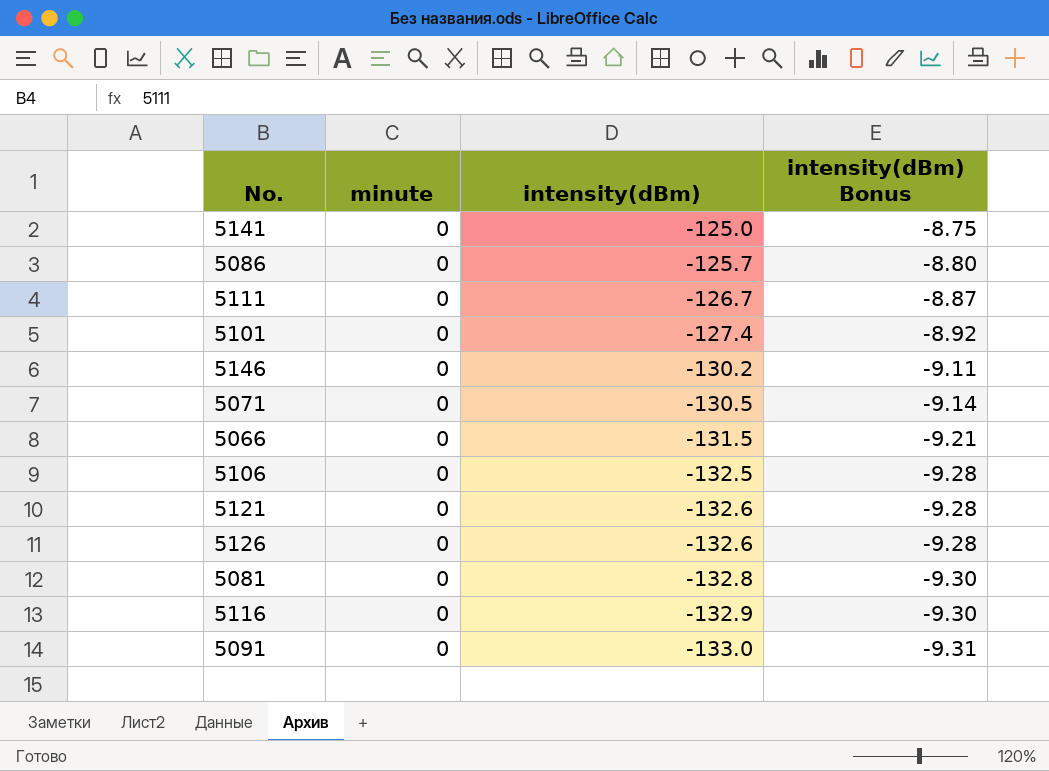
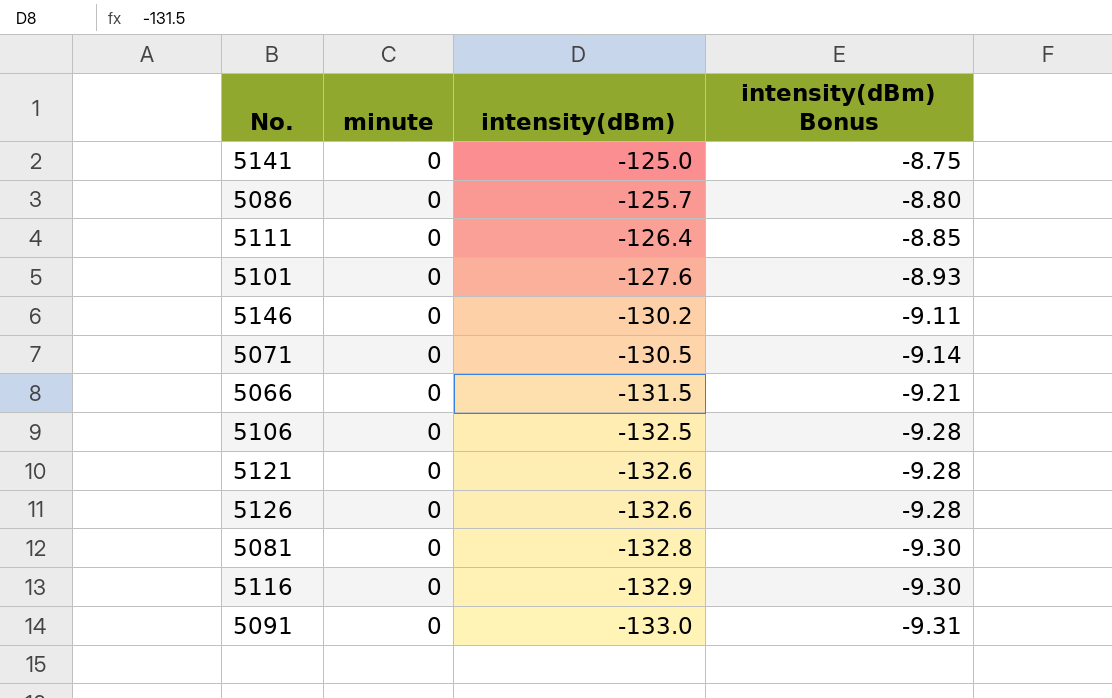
5111 | intensity(dBm): -126.7 -> -126.4
5111 | intensity(dBm) Bonus: -8.87 -> -8.85
5101 | intensity(dBm): -127.4 -> -127.6
5101 | intensity(dBm) Bonus: -8.92 -> -8.93

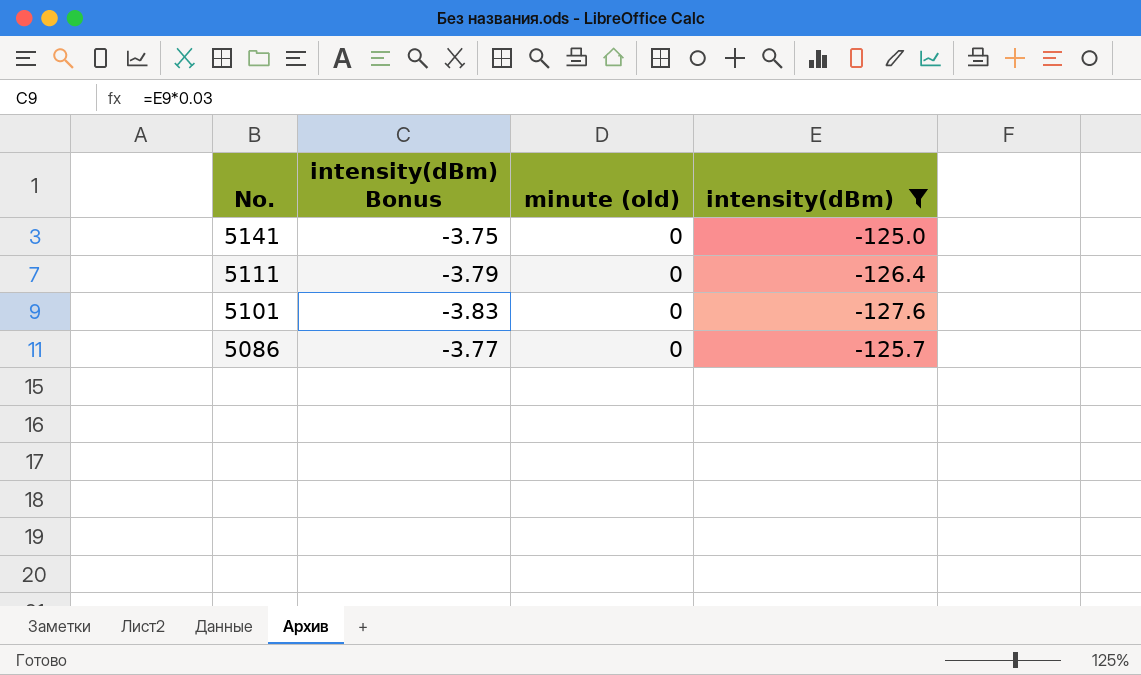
filter: none -> intensity(dBm) >= -127.6
row order: intensity(dBm) descending -> No. descending
column intensity(dBm) Bonus | formula: [intensity(dBm)] * 0.07 -> [intensity(dBm)] * 0.03
column intensity(dBm) Bonus | position: 4 -> 2
column name: minute -> minute (old)

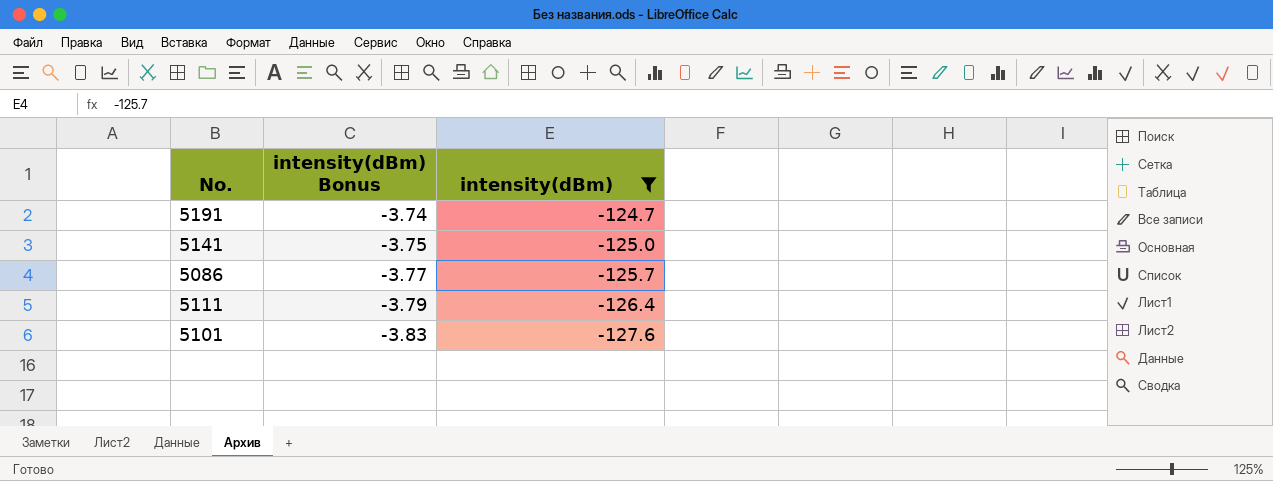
row order: No. descending -> intensity(dBm) Bonus descending
column minute (old) | position: 3 -> none
row 5191: none -> -3.74 | -124.7

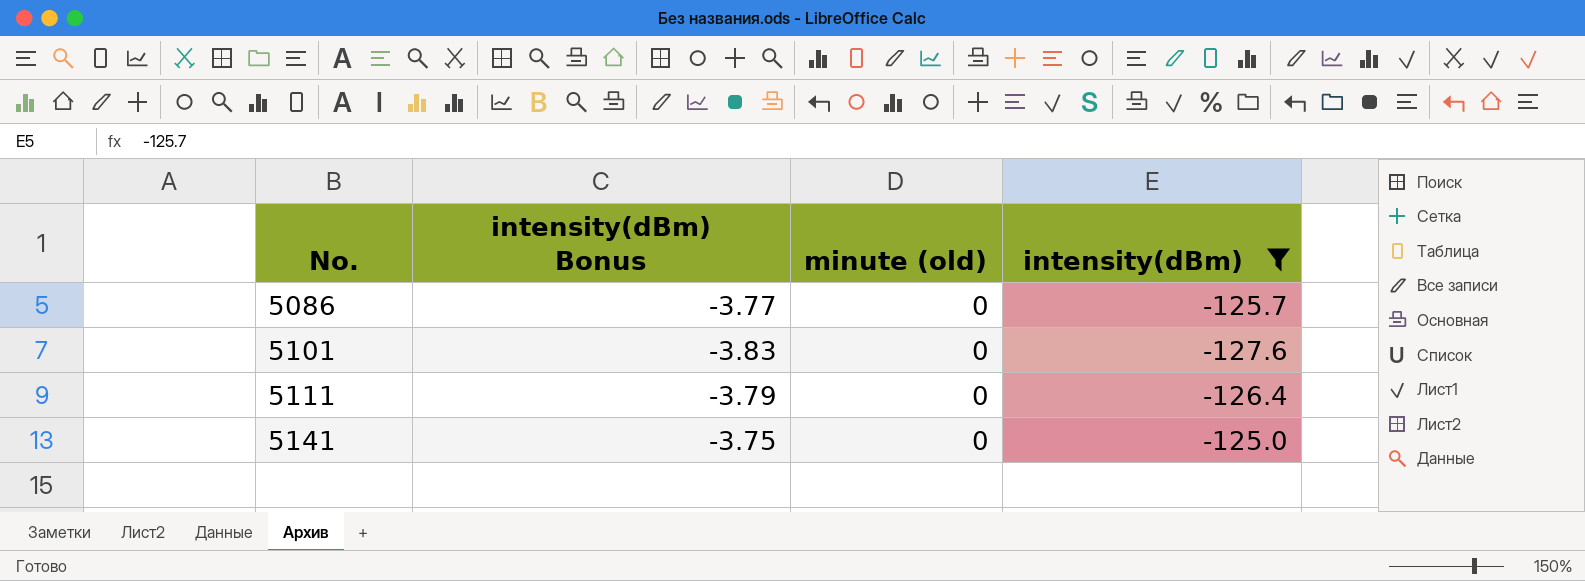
row order: intensity(dBm) Bonus descending -> No. ascending
column minute (old) | position: none -> 3
row 5191: -3.74 | -124.7 -> none

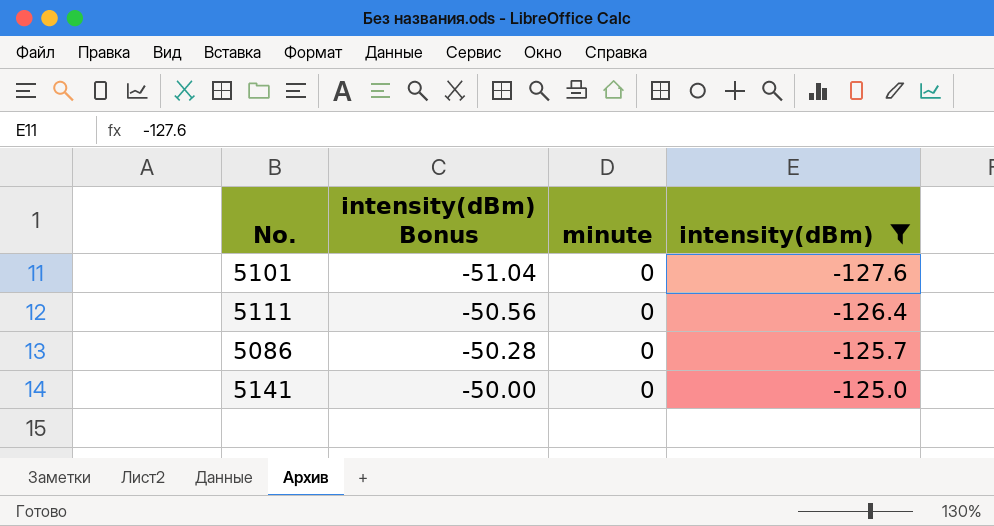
row order: No. ascending -> intensity(dBm) Bonus ascending
column intensity(dBm) Bonus | formula: [intensity(dBm)] * 0.03 -> [intensity(dBm)] * 0.4
column name: minute (old) -> minute

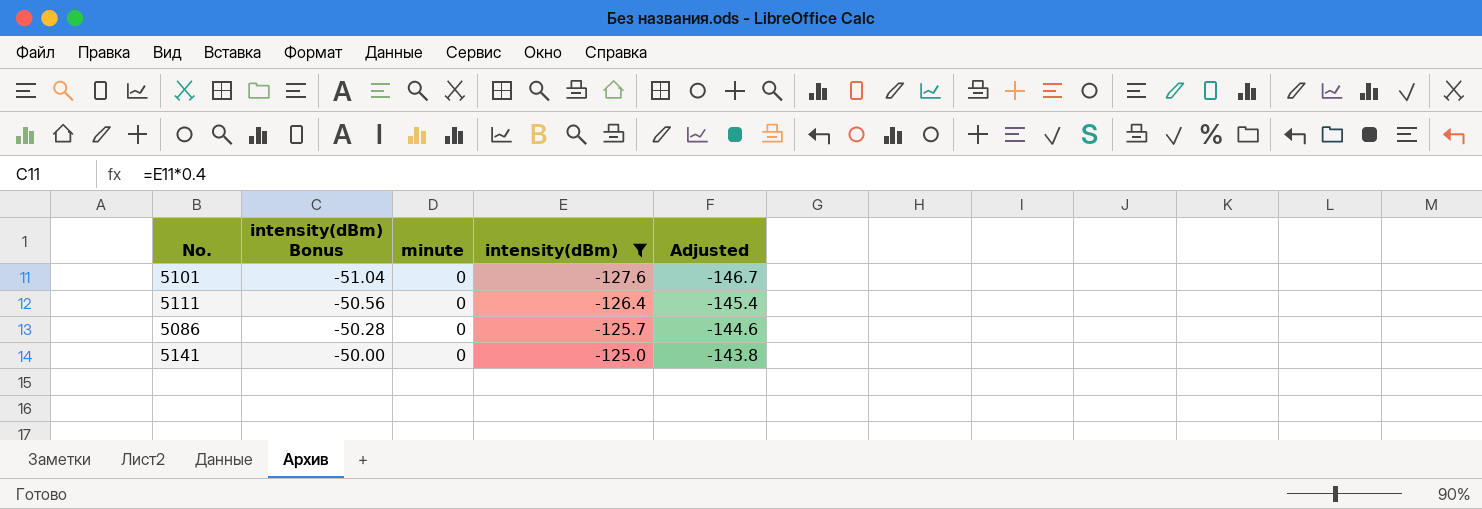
column Adjusted | formula: none -> [intensity(dBm)] * 1.15

